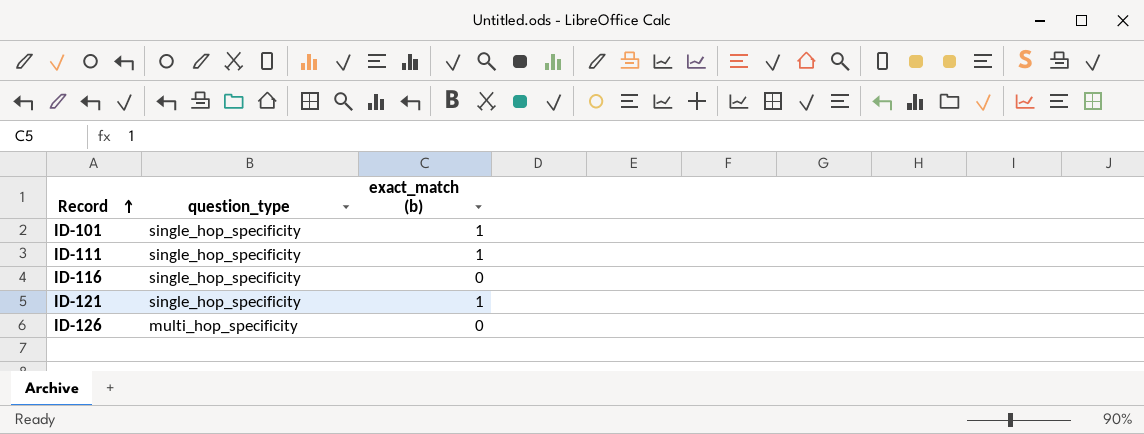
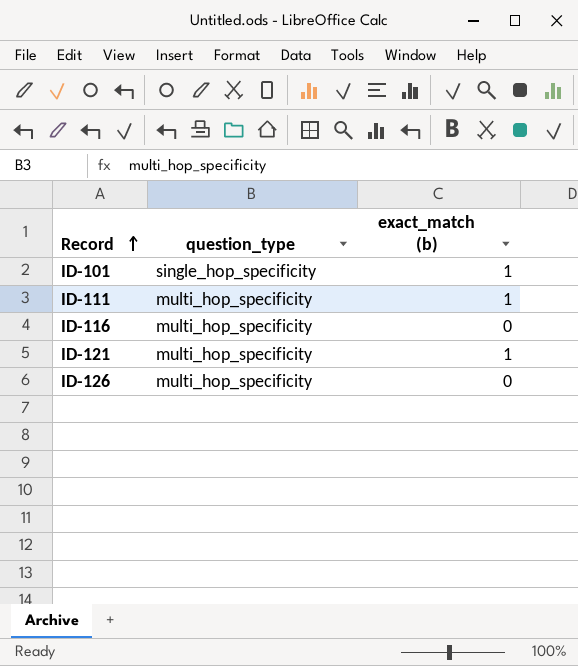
ID-111 | question_type: single_hop_specificity -> multi_hop_specificity
ID-116 | question_type: single_hop_specificity -> multi_hop_specificity
ID-121 | question_type: single_hop_specificity -> multi_hop_specificity

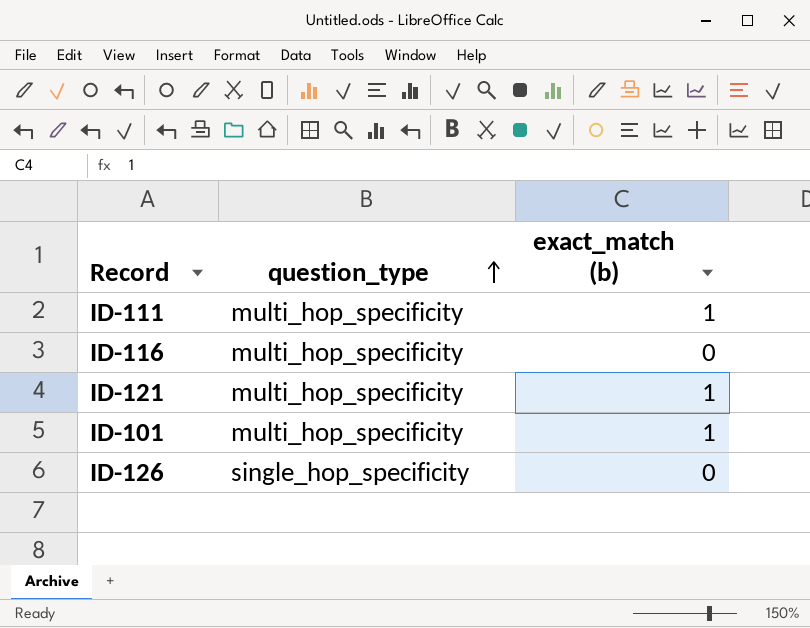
row order: Record ascending -> question_type ascending
ID-101 | question_type: single_hop_specificity -> multi_hop_specificity
ID-126 | question_type: multi_hop_specificity -> single_hop_specificity

